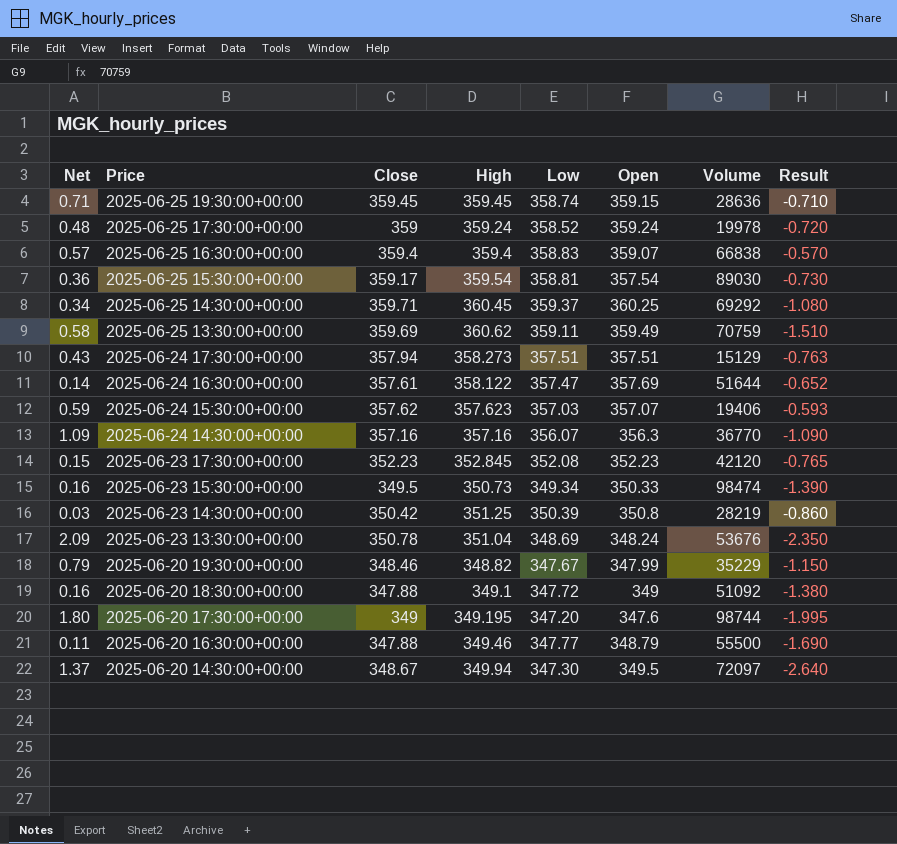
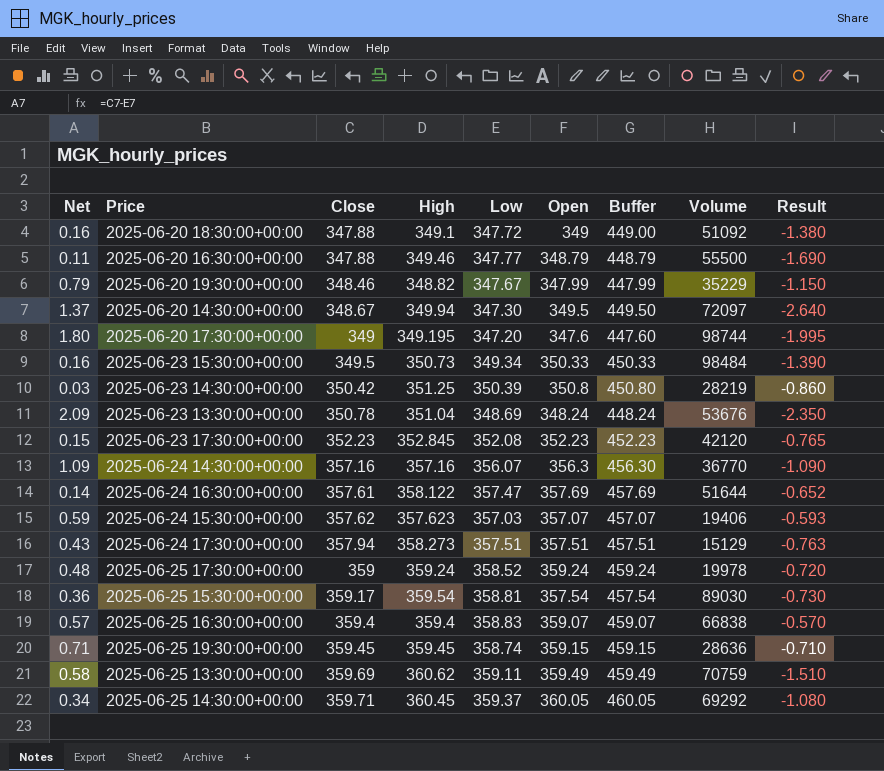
row order: Price descending -> Close ascending
column Buffer | formula: none -> [Open] + 100
2025-06-23 15:30:00+00:00 | Volume: 98474 -> 98484
2025-06-25 14:30:00+00:00 | Open: 360.25 -> 360.05

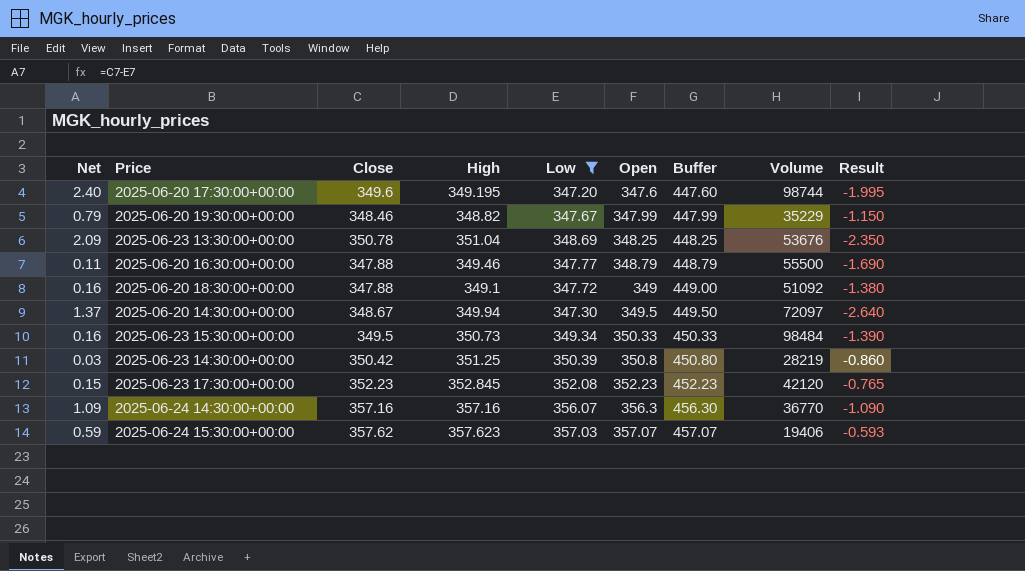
filter: none -> Low <= 357.03
row order: Close ascending -> Open ascending
2025-06-20 17:30:00+00:00 | Net: 1.80 -> 2.40
2025-06-20 17:30:00+00:00 | Close: 349 -> 349.6
2025-06-23 13:30:00+00:00 | Open: 348.24 -> 348.25
2025-06-23 13:30:00+00:00 | Buffer: 448.24 -> 448.25

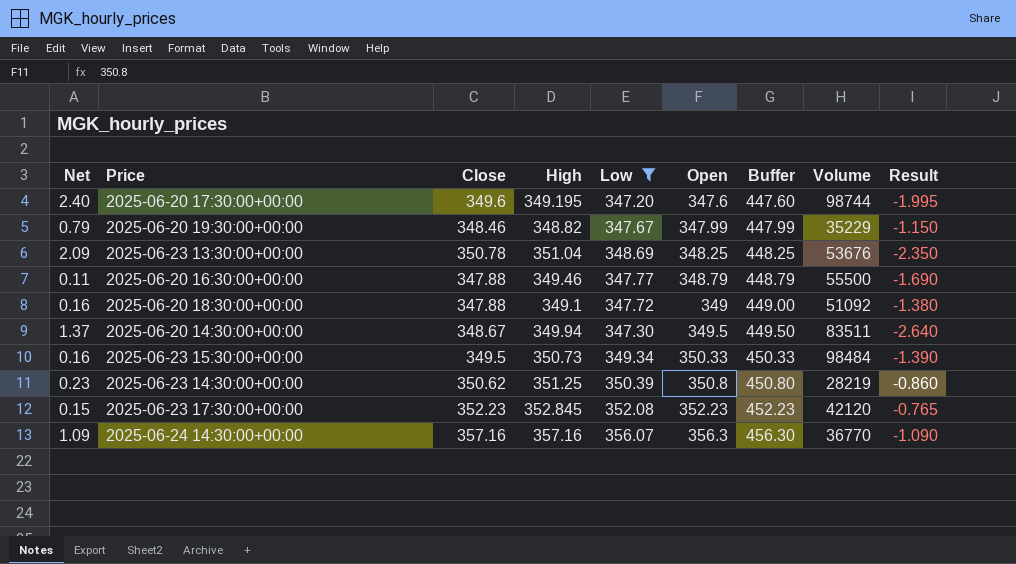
row 2025-06-24 15:30:00+00:00: 0.59 | 357.62 | 357.623 | 357.03 | 357.07 | 457.07 | 19406 | -0.593 -> none
2025-06-20 14:30:00+00:00 | Volume: 72097 -> 83511
2025-06-23 14:30:00+00:00 | Net: 0.03 -> 0.23
2025-06-23 14:30:00+00:00 | Close: 350.42 -> 350.62

